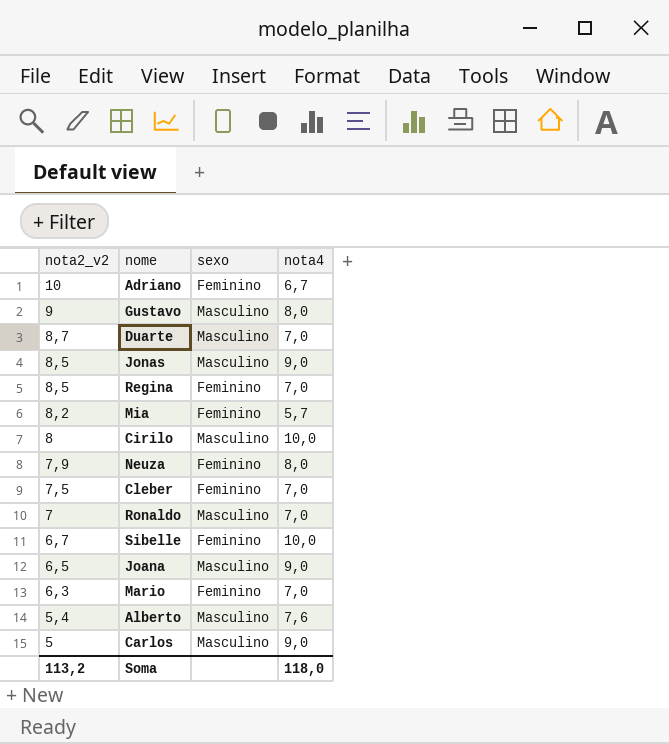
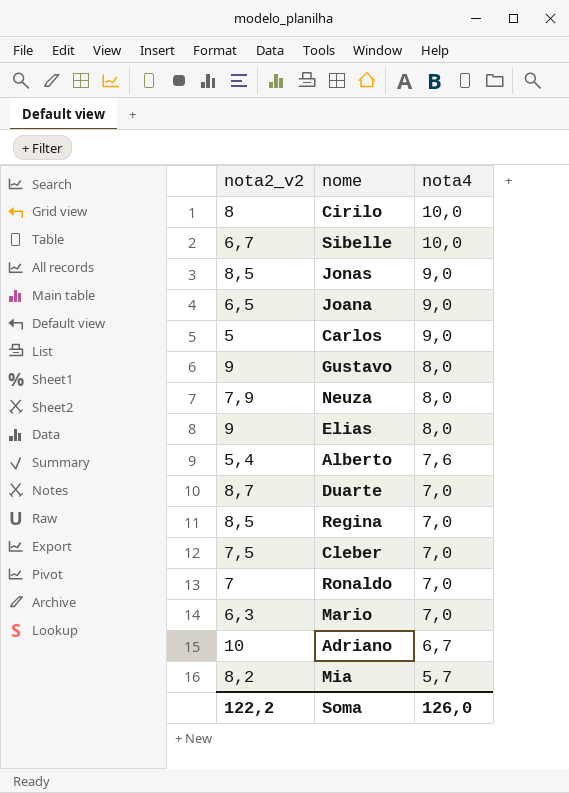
row order: nota2_v2 descending -> nota4 descending
column sexo | position: 3 -> none
row Elias: none -> 9 | 8,0
Soma | nota2_v2: 113,2 -> 122,2
Soma | nota4: 118,0 -> 126,0

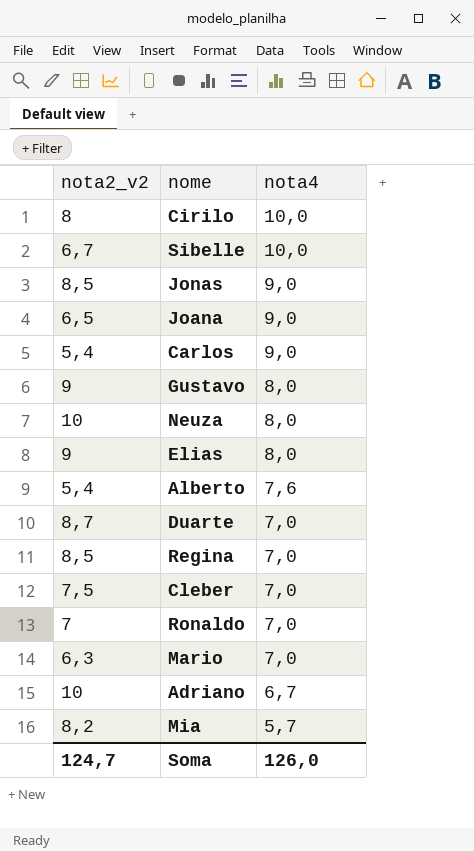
Carlos | nota2_v2: 5 -> 5,4
Neuza | nota2_v2: 7,9 -> 10
Soma | nota2_v2: 122,2 -> 124,7

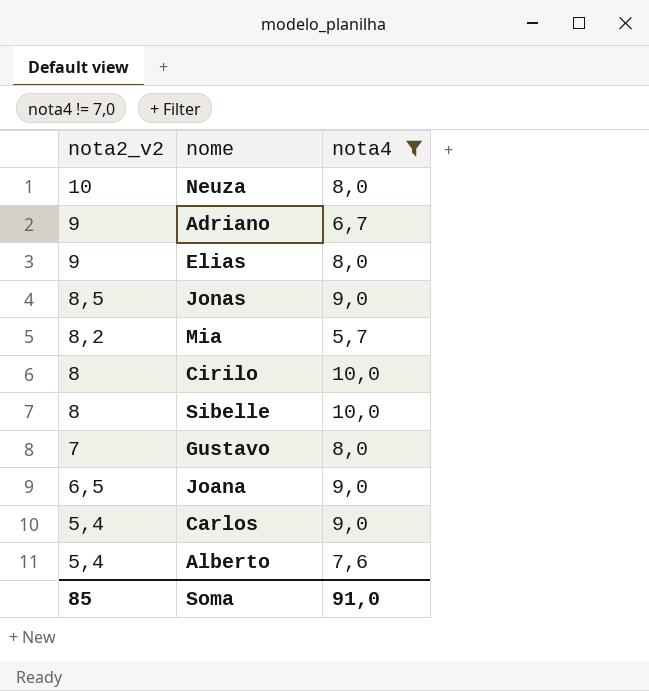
filter: none -> nota4 != 7,0
row order: nota4 descending -> nota2_v2 descending
Adriano | nota2_v2: 10 -> 9
Sibelle | nota2_v2: 6,7 -> 8
Gustavo | nota2_v2: 9 -> 7
Soma | nota2_v2: 124,7 -> 85
Soma | nota4: 126,0 -> 91,0

